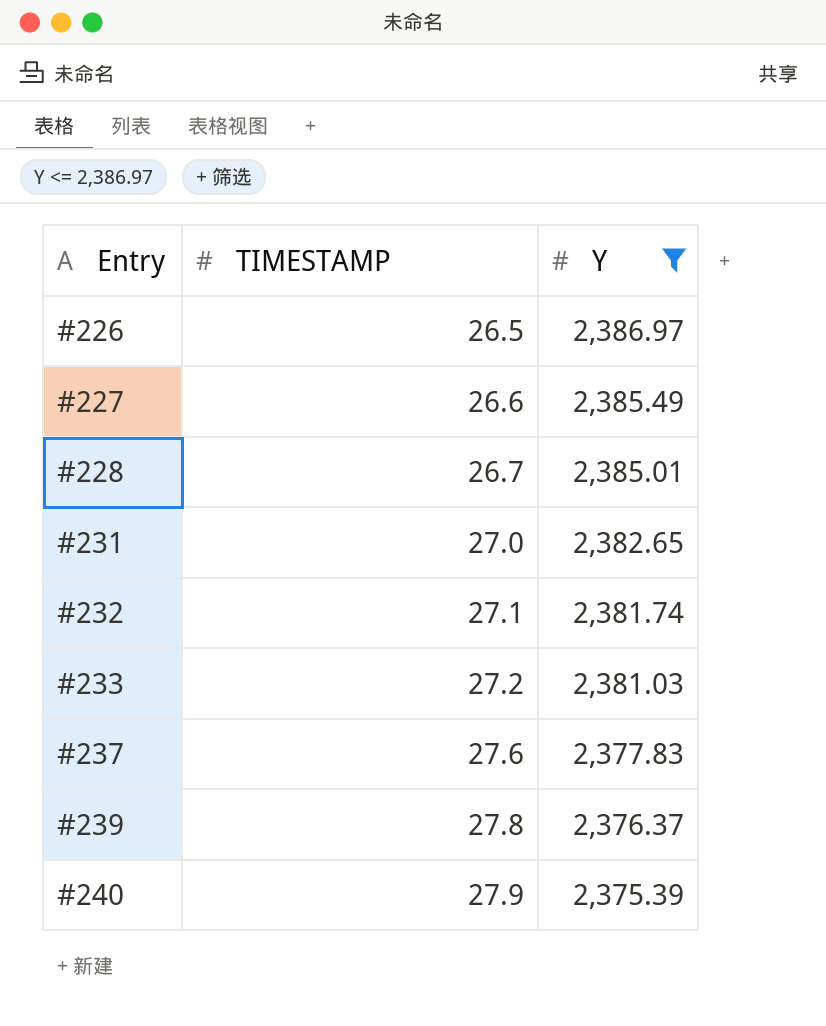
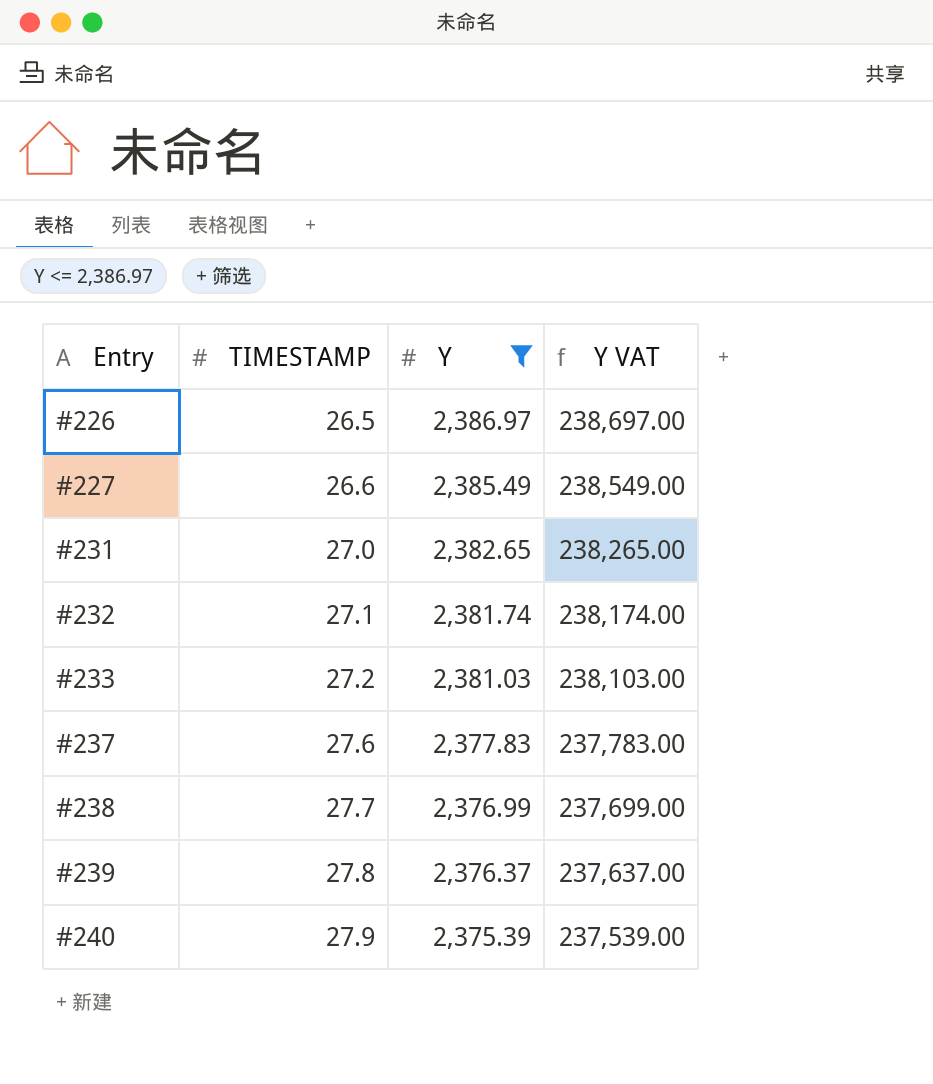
column Y VAT | formula: none -> [Y] * 100
row #228: 26.7 | 2,385.01 -> none
row #238: none -> 27.7 | 2,376.99 | 237,699.00

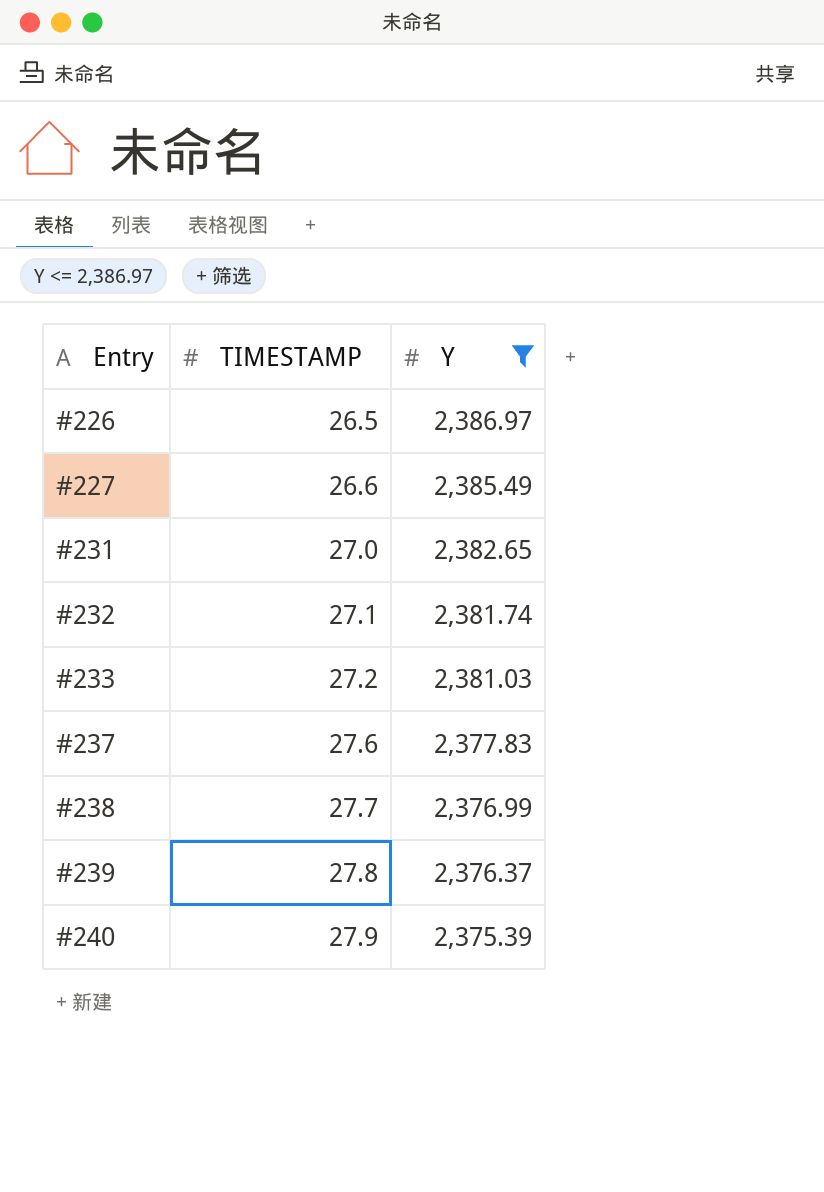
column Y VAT | formula: [Y] * 100 -> none

